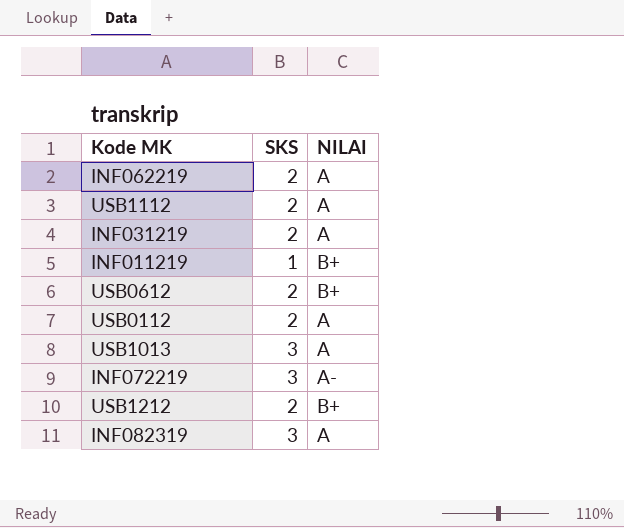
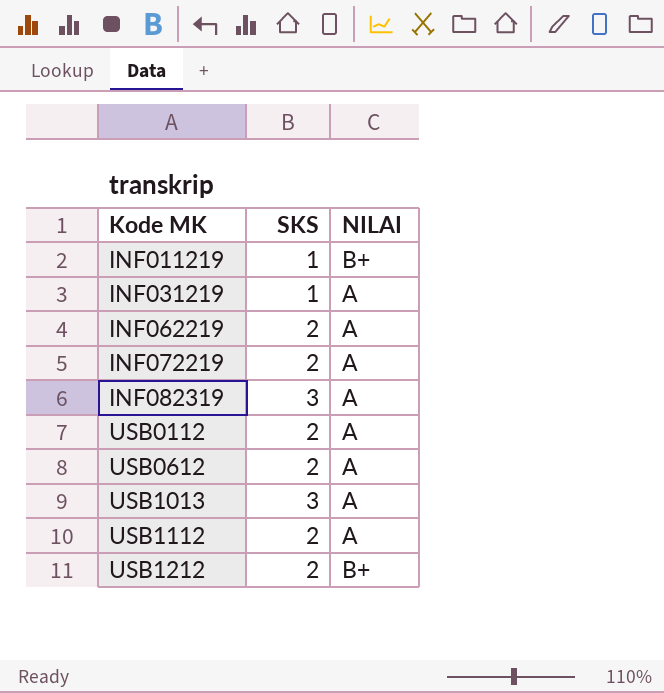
row order: none -> Kode MK ascending
INF031219 | SKS: 2 -> 1
INF072219 | SKS: 3 -> 2
INF072219 | NILAI: A- -> A
USB0612 | NILAI: B+ -> A

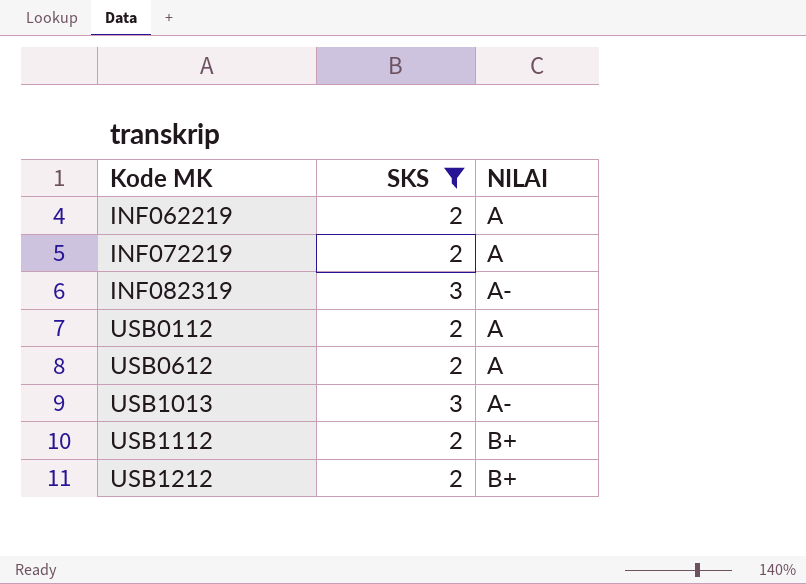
filter: none -> SKS != 1
INF082319 | NILAI: A -> A-
USB1013 | NILAI: A -> A-
USB1112 | NILAI: A -> B+

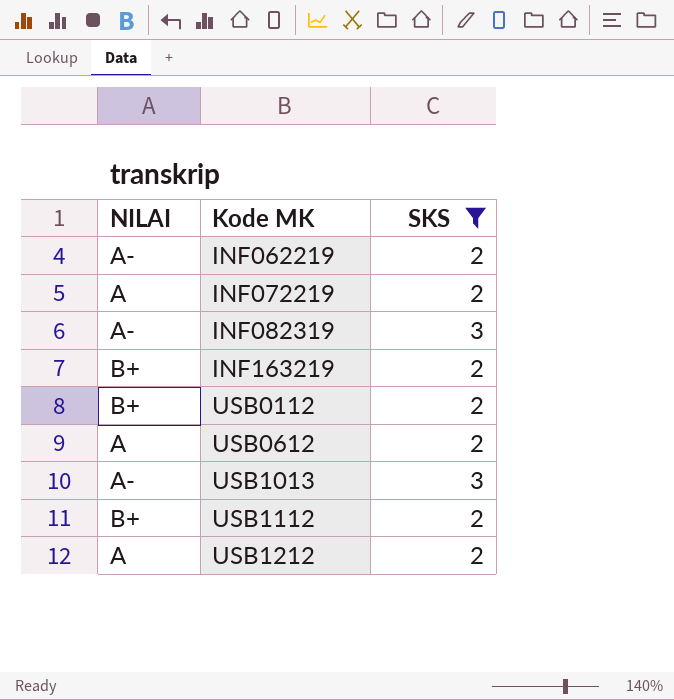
column NILAI | position: 3 -> 1
INF062219 | NILAI: A -> A-
row INF163219: none -> B+ | 2
USB0112 | NILAI: A -> B+
USB1212 | NILAI: B+ -> A

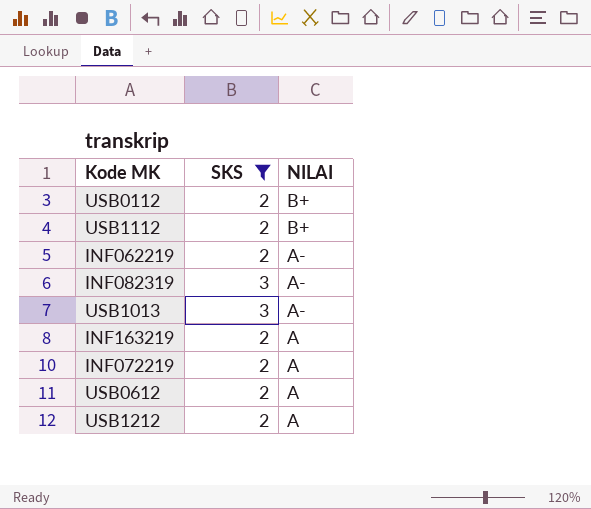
row order: Kode MK ascending -> NILAI descending
column NILAI | position: 1 -> 3
INF163219 | NILAI: B+ -> A

